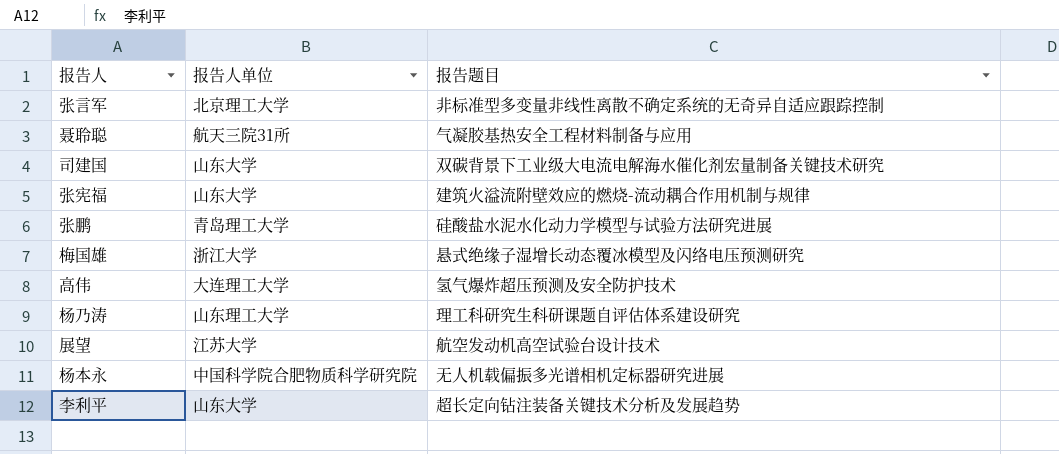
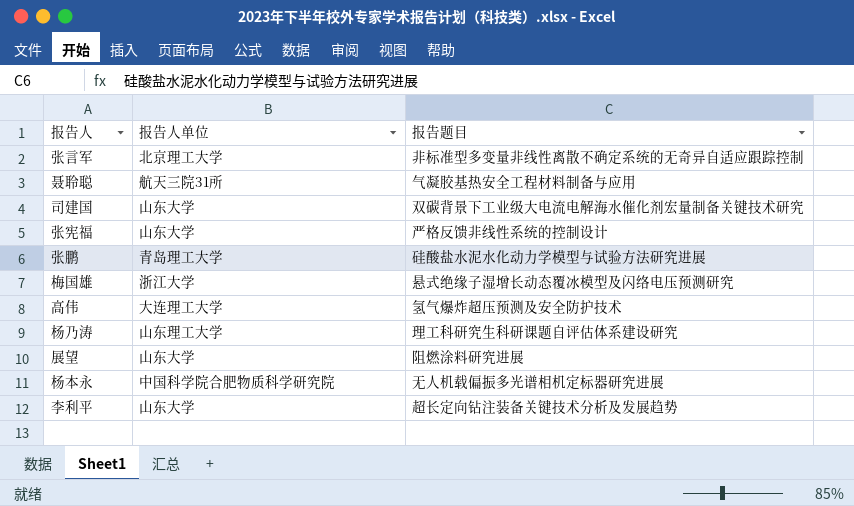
张宪福 | 报告题目: 建筑火溢流附壁效应的燃烧-流动耦合作用机制与规律 -> 严格反馈非线性系统的控制设计
展望 | 报告人单位: 江苏大学 -> 山东大学
展望 | 报告题目: 航空发动机高空试验台设计技术 -> 阻燃涂料研究进展

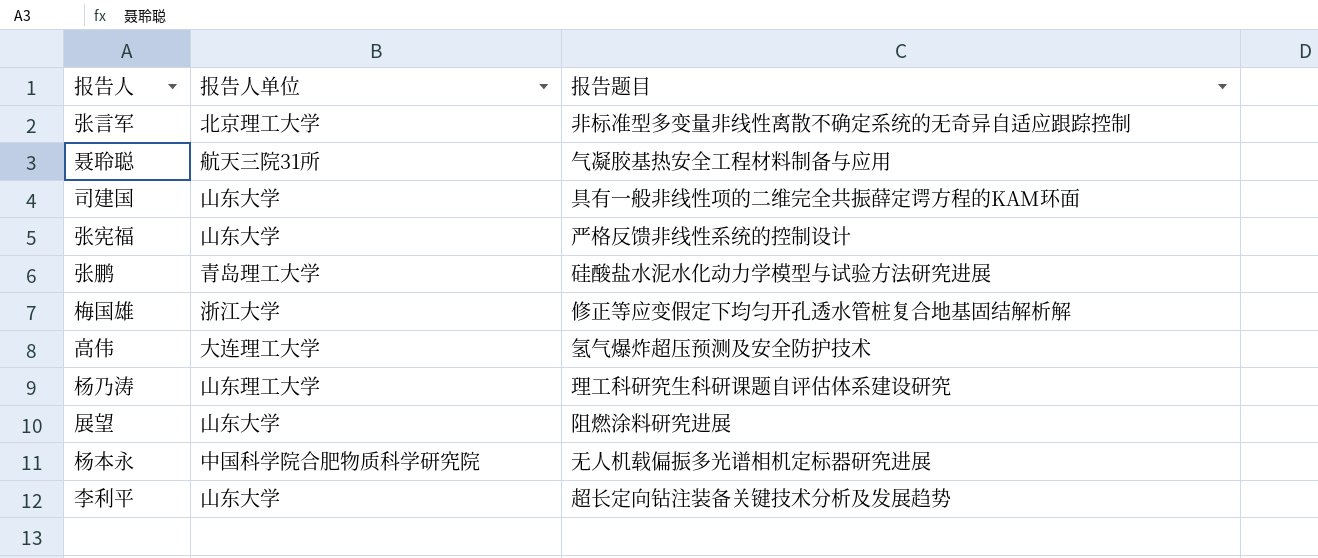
司建国 | 报告题目: 双碳背景下工业级大电流电解海水催化剂宏量制备关键技术研究 -> 具有一般非线性项的二维完全共振薛定谔方程的KAM环面
梅国雄 | 报告题目: 悬式绝缘子湿增长动态覆冰模型及闪络电压预测研究 -> 修正等应变假定下均匀开孔透水管桩复合地基固结解析解

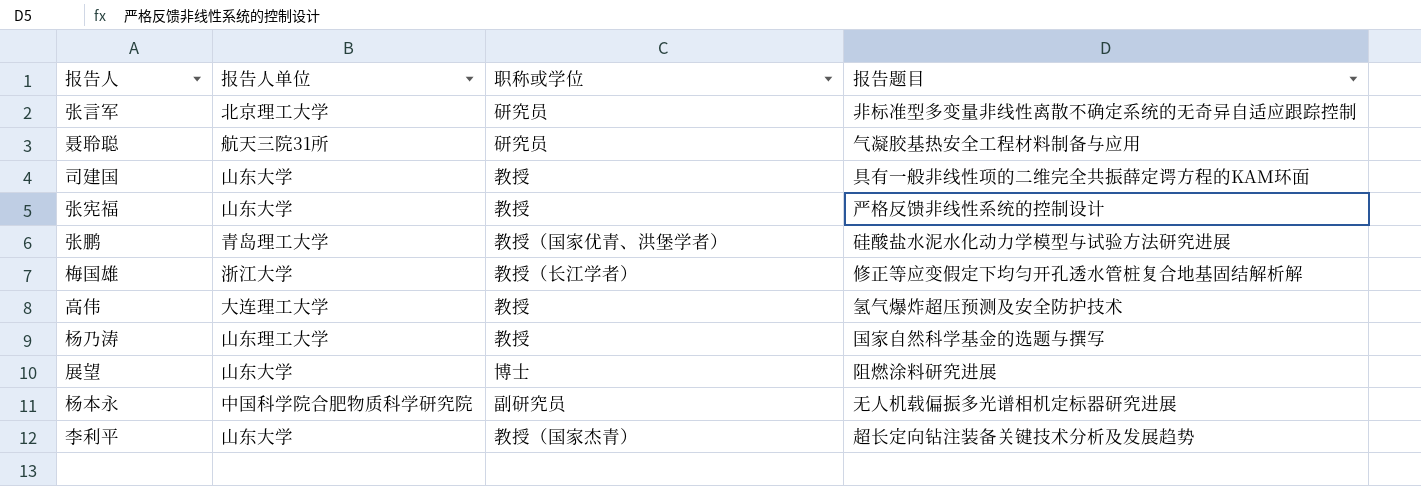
column 职称或学位 | position: none -> 3
杨乃涛 | 报告题目: 理工科研究生科研课题自评估体系建设研究 -> 国家自然科学基金的选题与撰写

